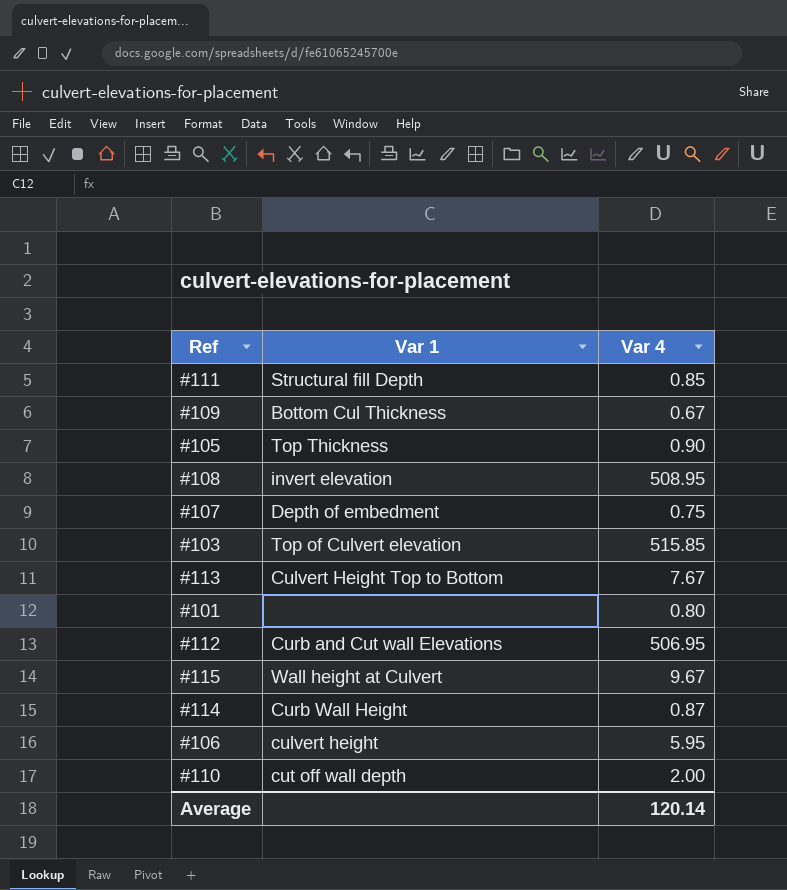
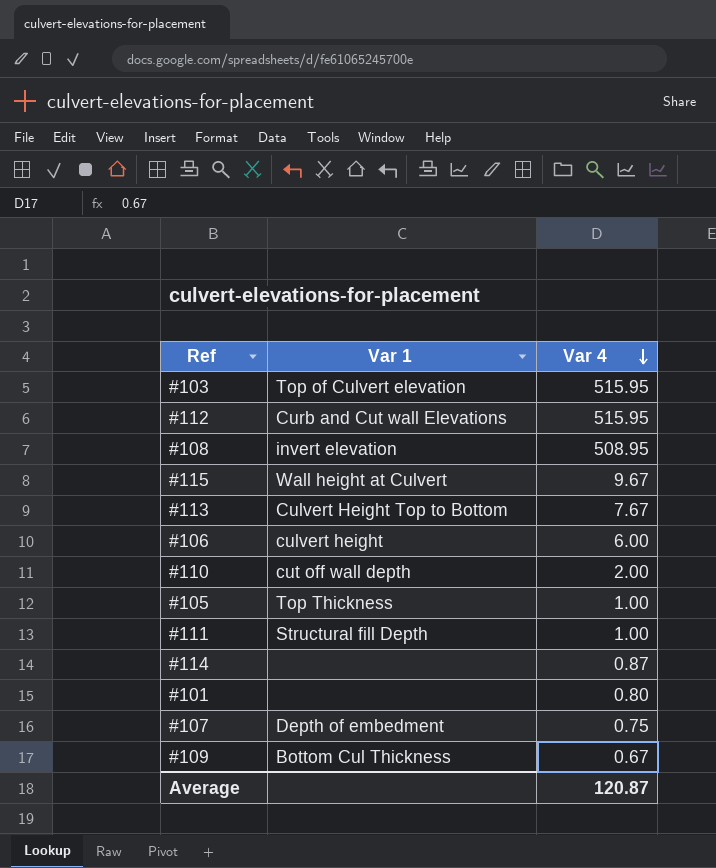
row order: none -> Var 4 descending
#103 | Var 4: 515.85 -> 515.95
#112 | Var 4: 506.95 -> 515.95
#106 | Var 4: 5.95 -> 6.00
#105 | Var 4: 0.90 -> 1.00
#111 | Var 4: 0.85 -> 1.00
#114 | Var 1: Curb Wall Height -> none
Average | Var 4: 120.14 -> 120.87

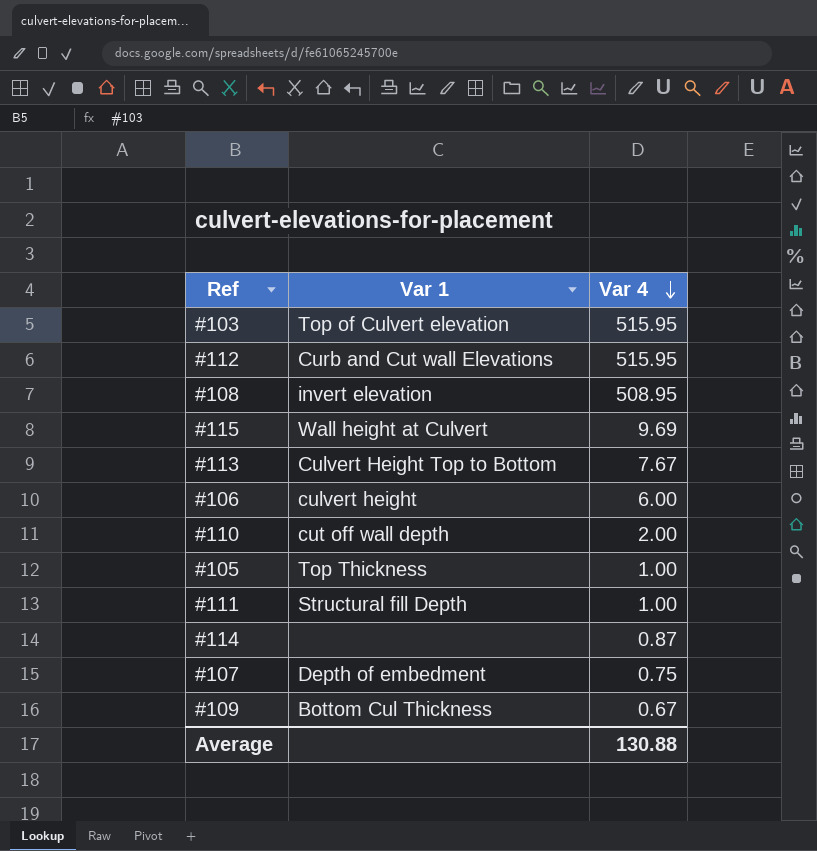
row #101: none | 0.80 -> none
#115 | Var 4: 9.67 -> 9.69
Average | Var 4: 120.87 -> 130.88

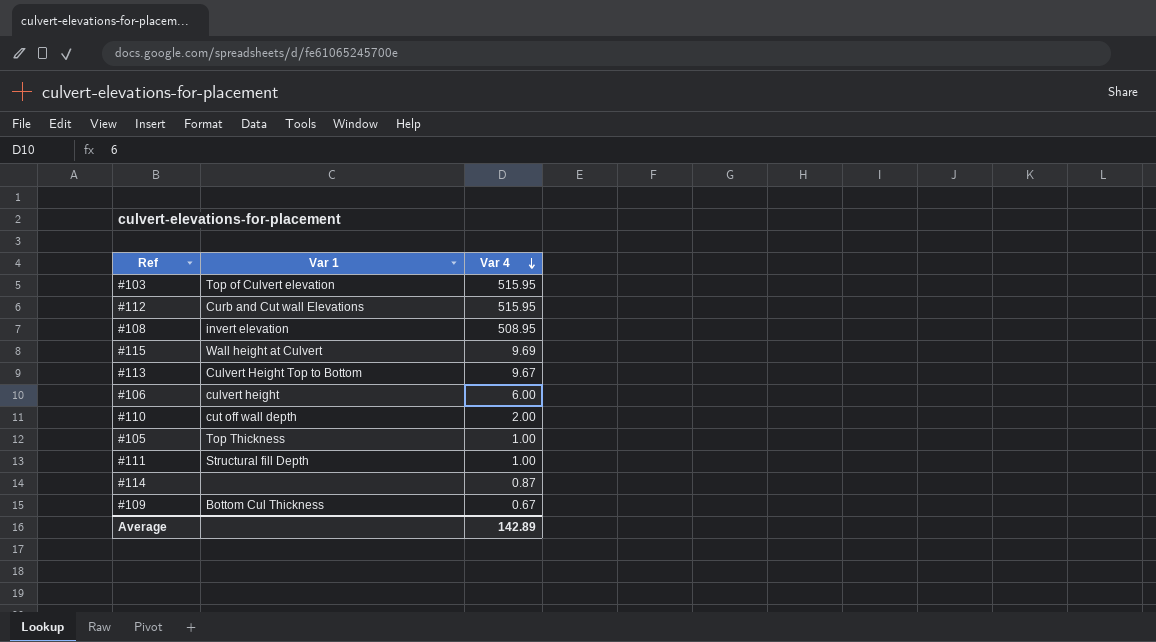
row #107: Depth of embedment | 0.75 -> none
#113 | Var 4: 7.67 -> 9.67
Average | Var 4: 130.88 -> 142.89

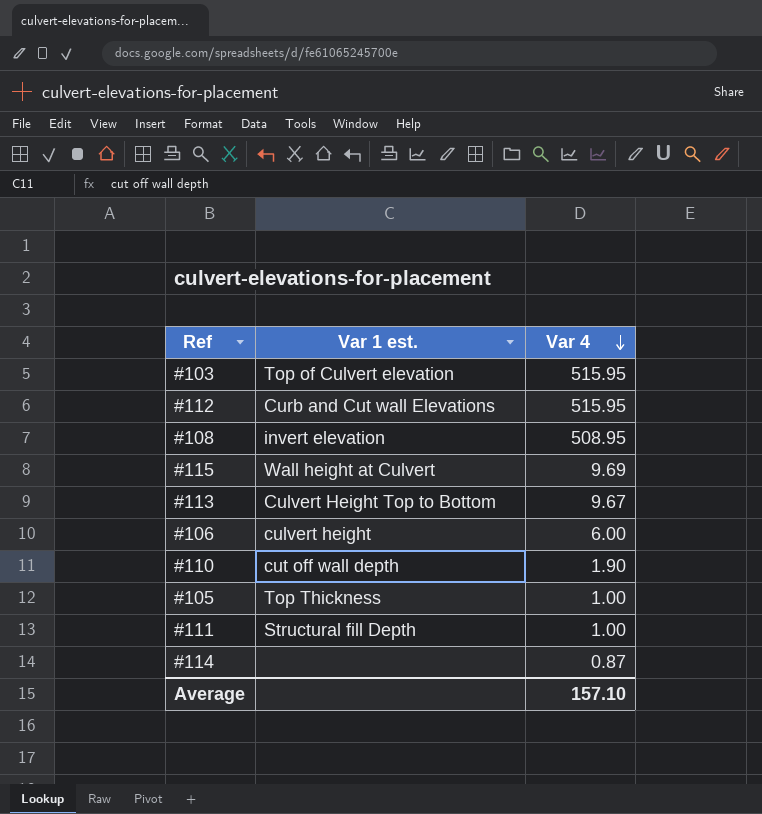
column name: Var 1 -> Var 1 est.
row #109: Bottom Cul Thickness | 0.67 -> none
#110 | Var 4: 2.00 -> 1.90
Average | Var 4: 142.89 -> 157.10

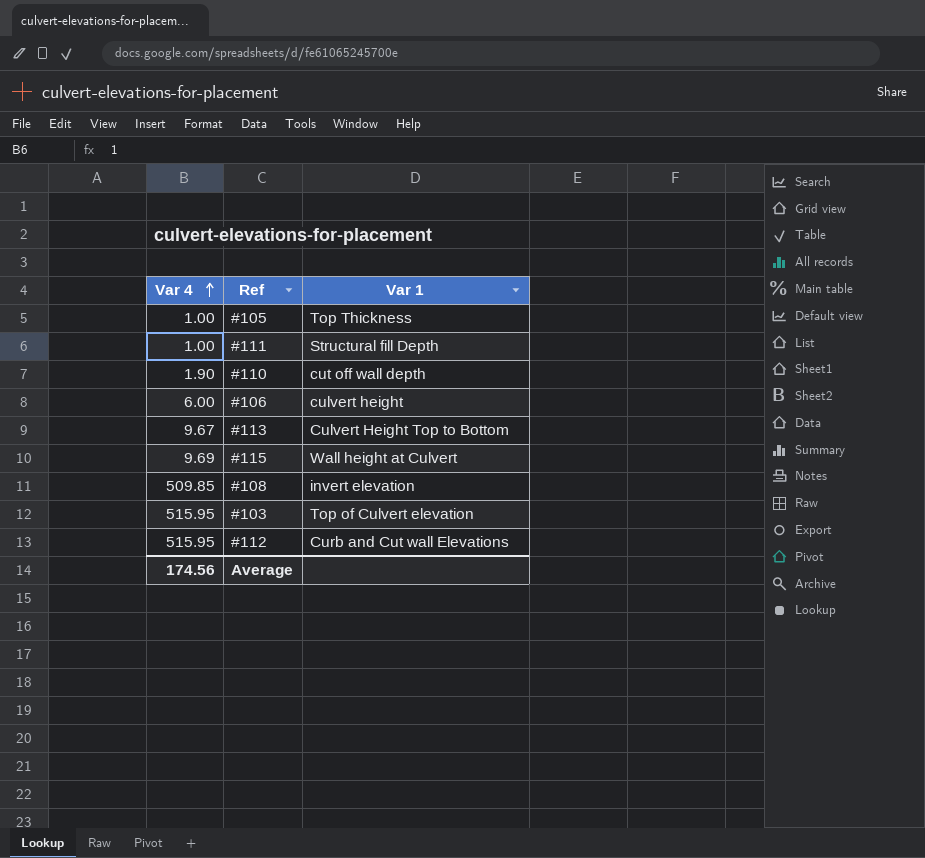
row order: Var 4 descending -> Var 4 ascending
column Var 4 | position: 3 -> 1
column name: Var 1 est. -> Var 1
row #114: none | 0.87 -> none
#108 | Var 4: 508.95 -> 509.85
Average | Var 4: 157.10 -> 174.56

